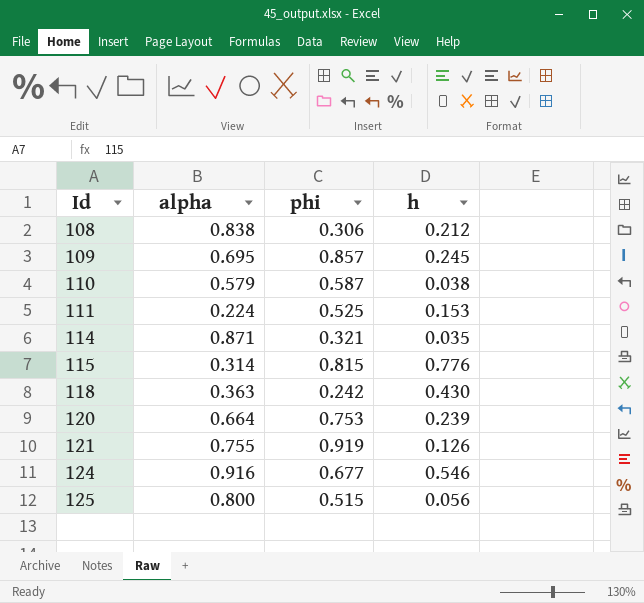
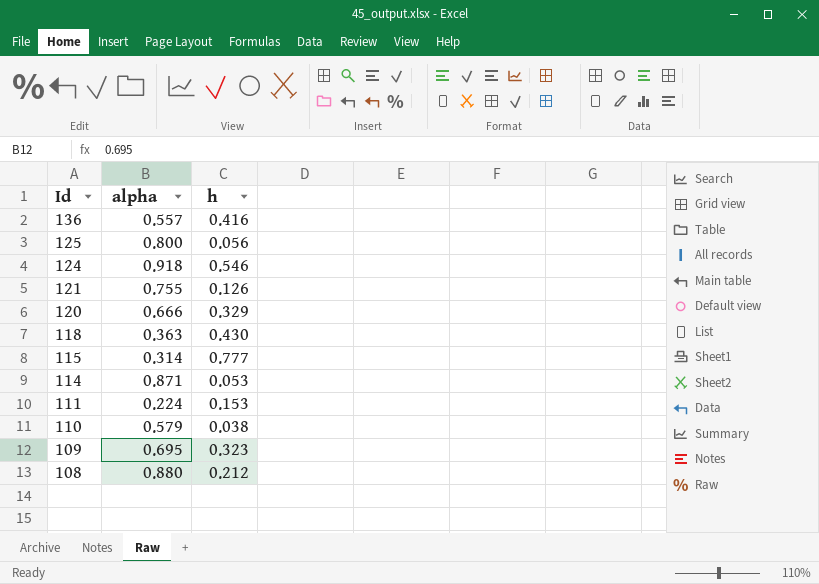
row order: Id ascending -> Id descending
column phi | position: 3 -> none
row 136: none -> 0.557 | 0.416
124 | alpha: 0.916 -> 0.918
120 | alpha: 0.664 -> 0.666
120 | h: 0.239 -> 0.329
115 | h: 0.776 -> 0.777
114 | h: 0.035 -> 0.053
109 | h: 0.245 -> 0.323
108 | alpha: 0.838 -> 0.880

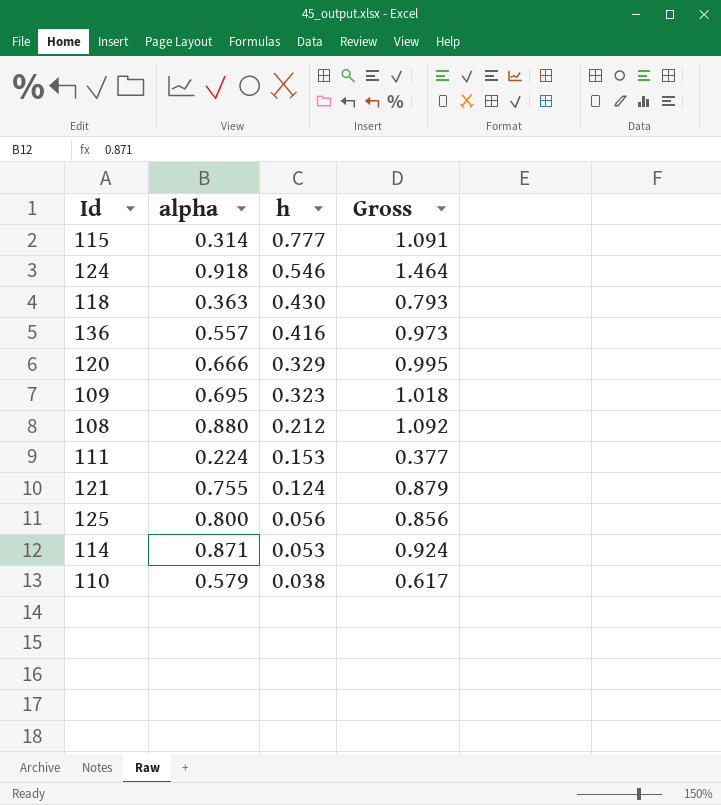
row order: Id descending -> h descending
column Gross | formula: none -> [alpha] + [h]
121 | h: 0.126 -> 0.124

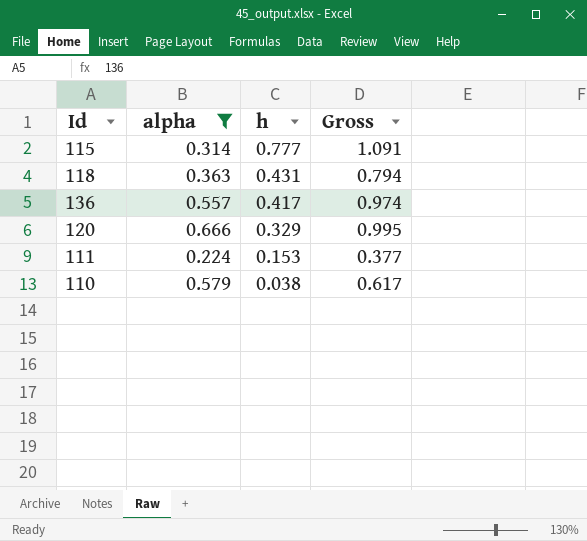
filter: none -> alpha <= 0.666
118 | h: 0.430 -> 0.431
118 | Gross: 0.793 -> 0.794
136 | h: 0.416 -> 0.417
136 | Gross: 0.973 -> 0.974

